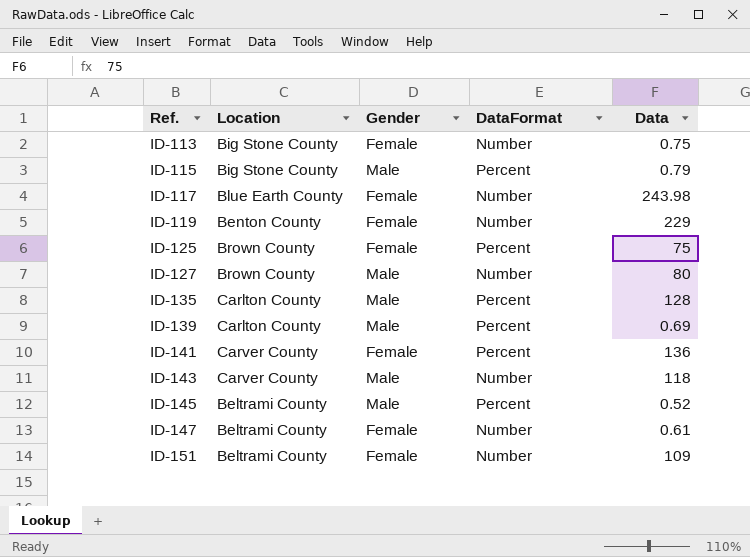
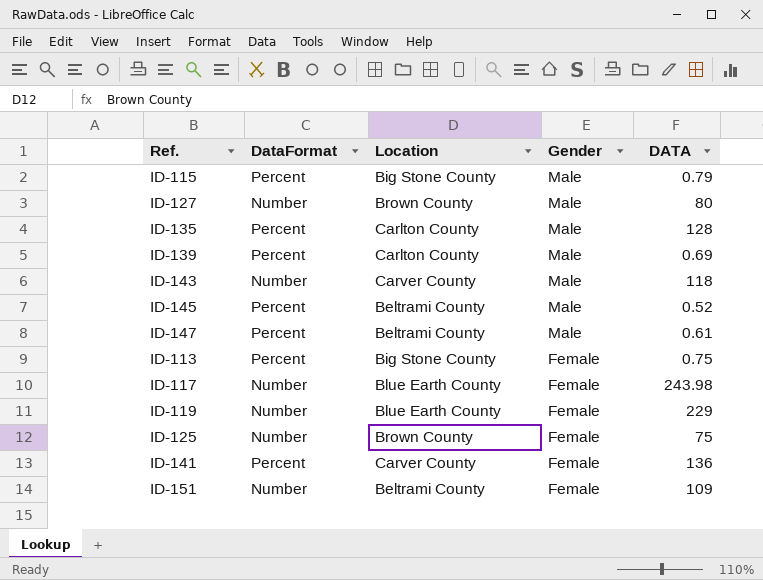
row order: Ref. ascending -> Gender descending
column DataFormat | position: 4 -> 2
column name: Data -> DATA
ID-147 | DataFormat: Number -> Percent
ID-147 | Gender: Female -> Male
ID-113 | DataFormat: Number -> Percent
ID-119 | Location: Benton County -> Blue Earth County
ID-125 | DataFormat: Percent -> Number

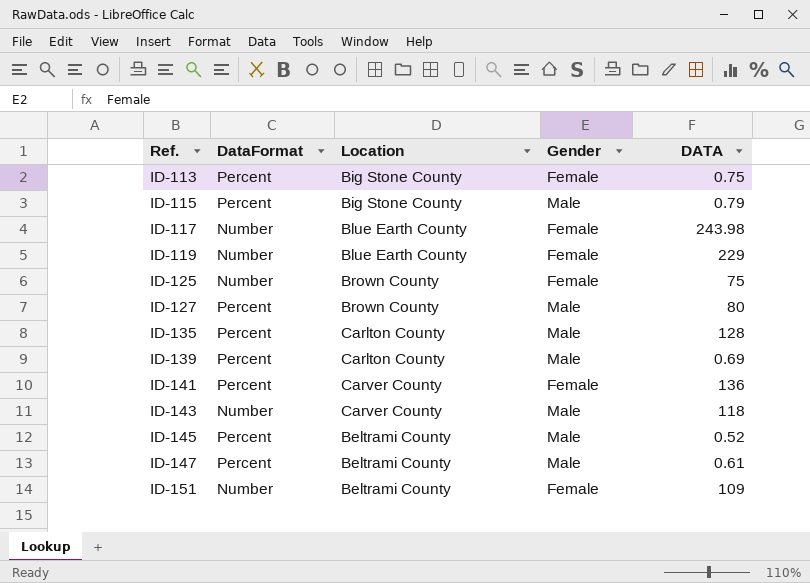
row order: Gender descending -> Ref. ascending
ID-127 | DataFormat: Number -> Percent

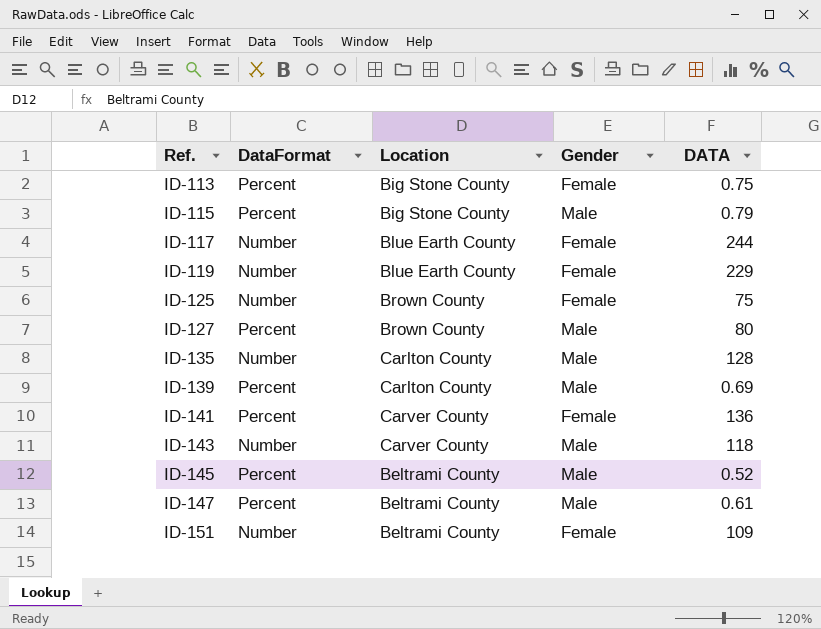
ID-117 | DATA: 243.98 -> 244
ID-135 | DataFormat: Percent -> Number

